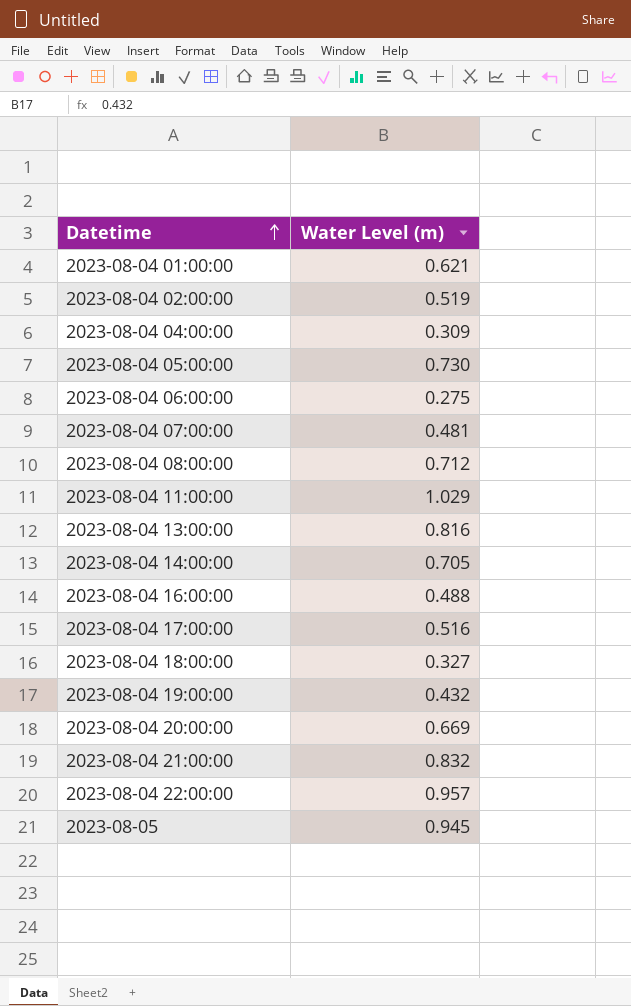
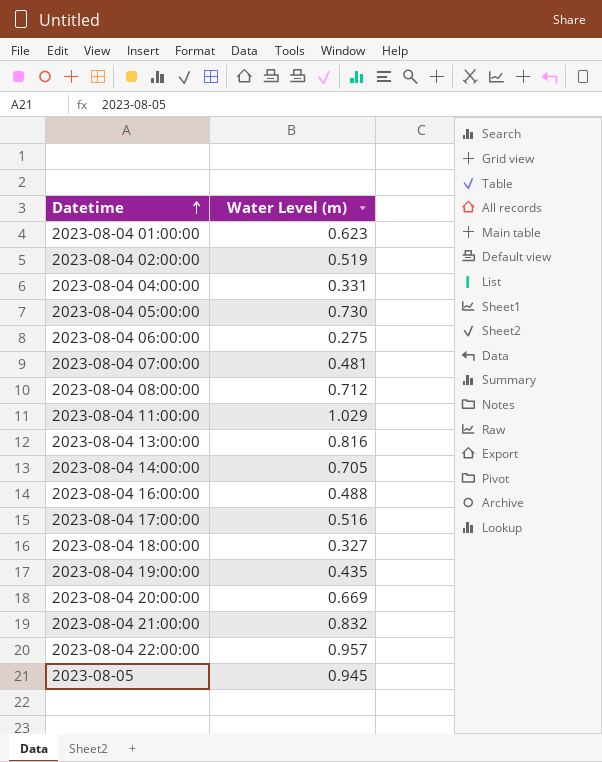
2023-08-04 01:00:00 | Water Level (m): 0.621 -> 0.623
2023-08-04 04:00:00 | Water Level (m): 0.309 -> 0.331
2023-08-04 19:00:00 | Water Level (m): 0.432 -> 0.435

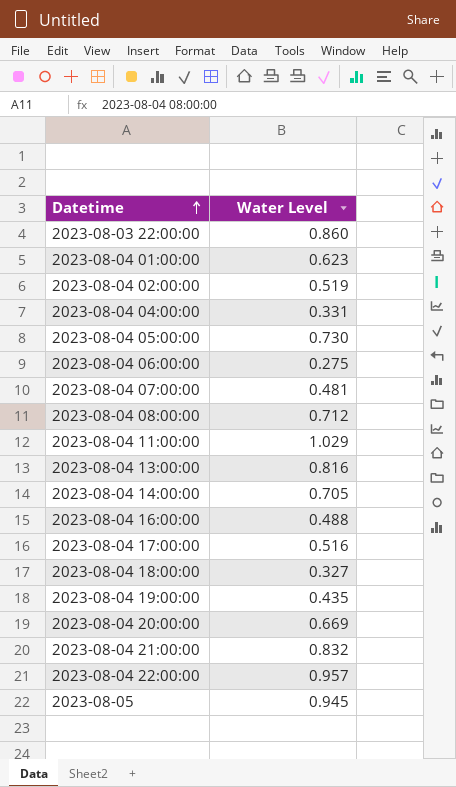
column name: Water Level (m) -> Water Level
row 2023-08-03 22:00:00: none -> 0.860

